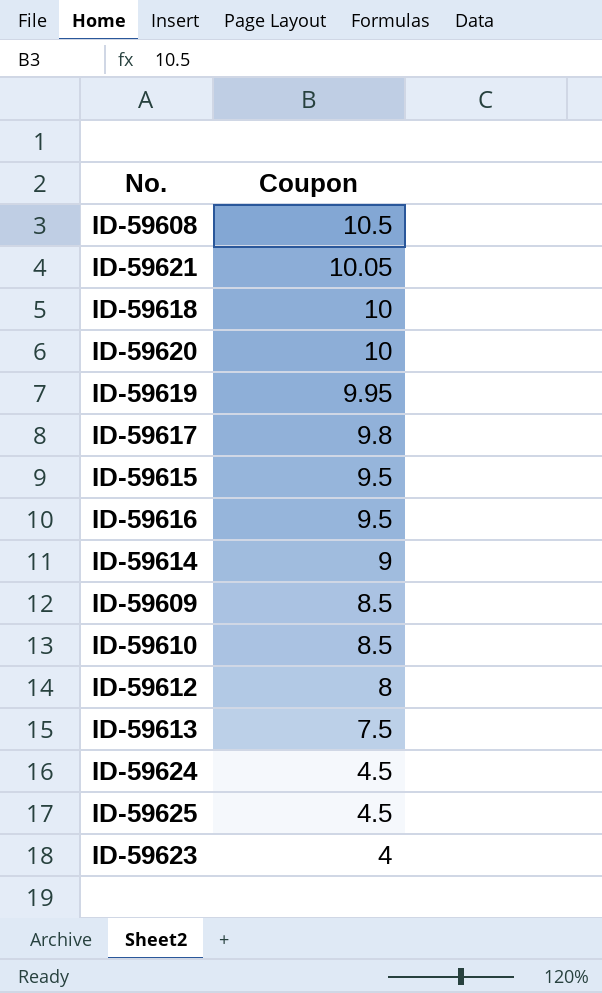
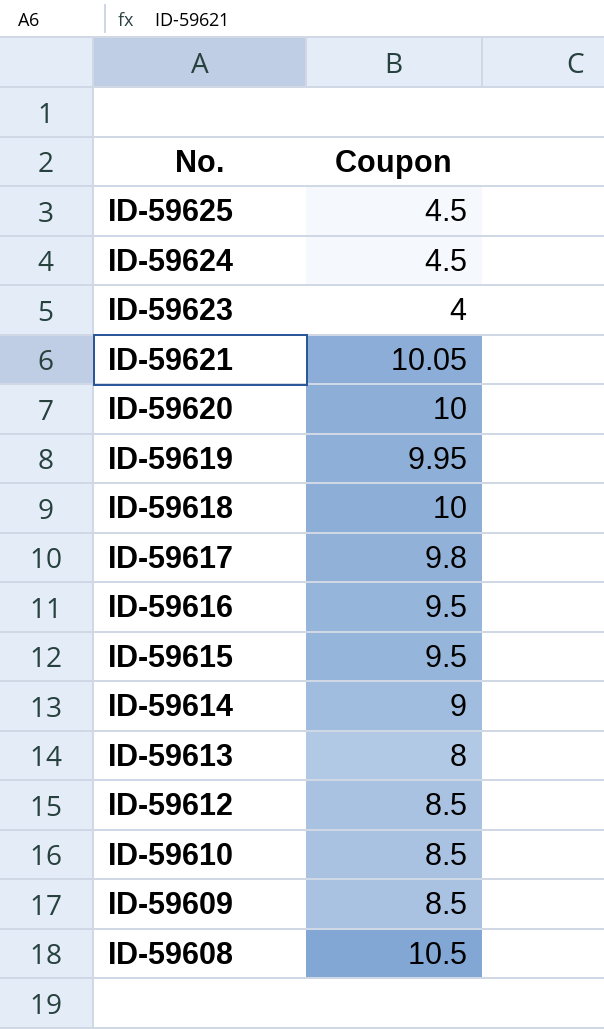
row order: Coupon descending -> No. descending
ID-59613 | Coupon: 7.5 -> 8
ID-59612 | Coupon: 8 -> 8.5

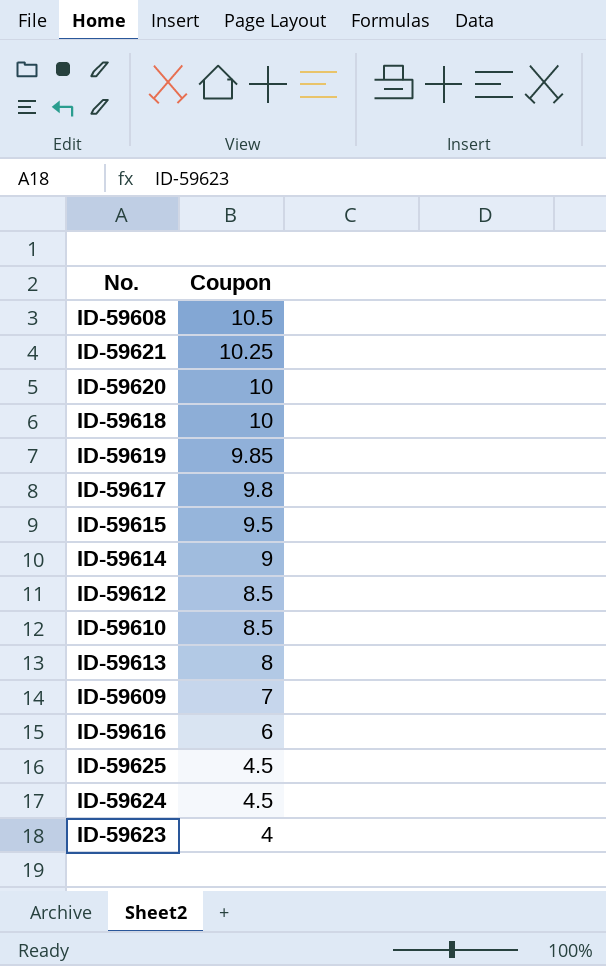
row order: No. descending -> Coupon descending
ID-59621 | Coupon: 10.05 -> 10.25
ID-59619 | Coupon: 9.95 -> 9.85
ID-59609 | Coupon: 8.5 -> 7
ID-59616 | Coupon: 9.5 -> 6

